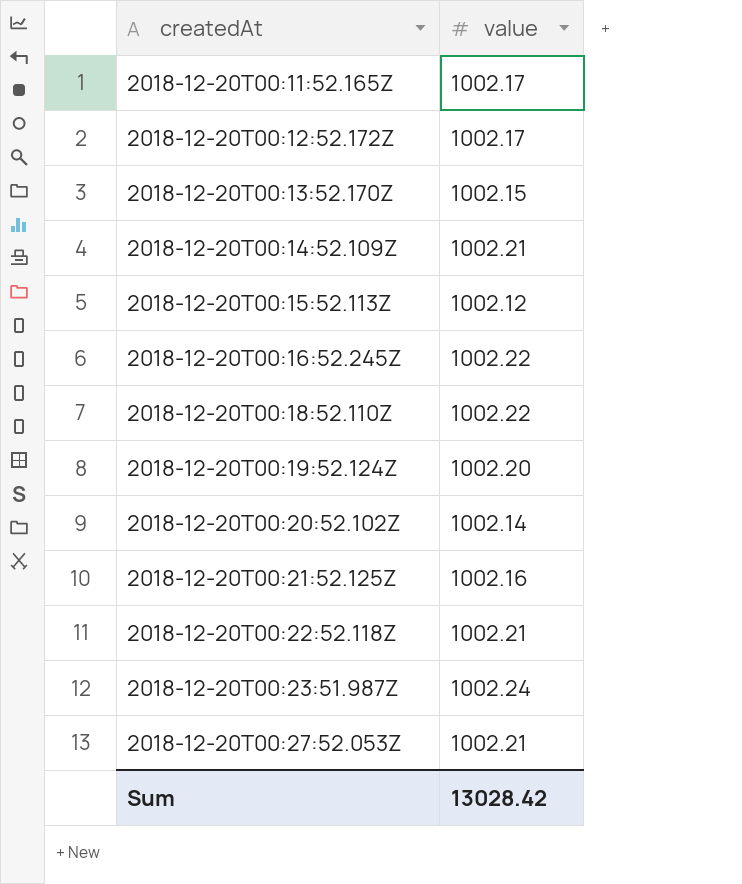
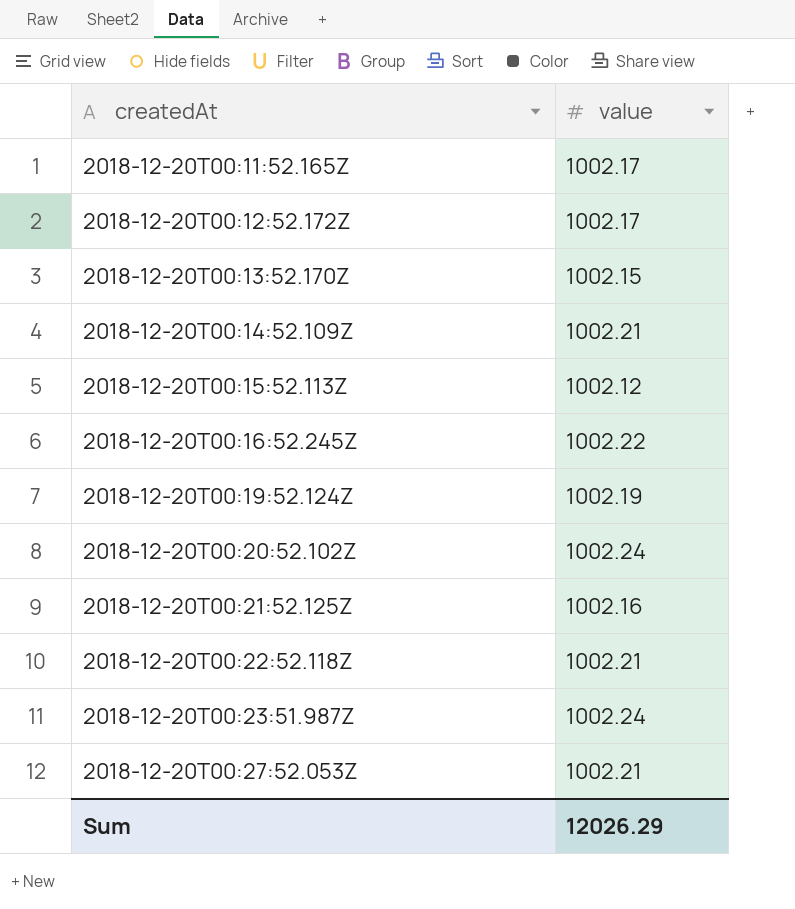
row 2018-12-20T00:18:52.110Z: 1002.22 -> none
2018-12-20T00:19:52.124Z | value: 1002.20 -> 1002.19
2018-12-20T00:20:52.102Z | value: 1002.14 -> 1002.24
Sum | value: 13028.42 -> 12026.29

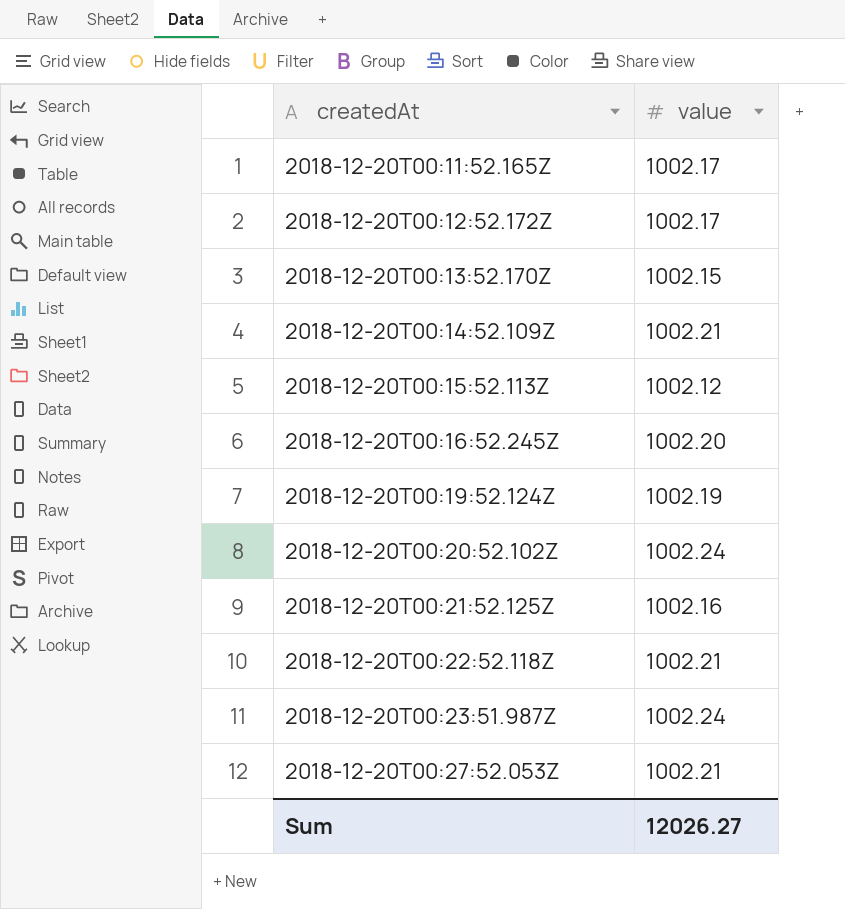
2018-12-20T00:16:52.245Z | value: 1002.22 -> 1002.20
Sum | value: 12026.29 -> 12026.27

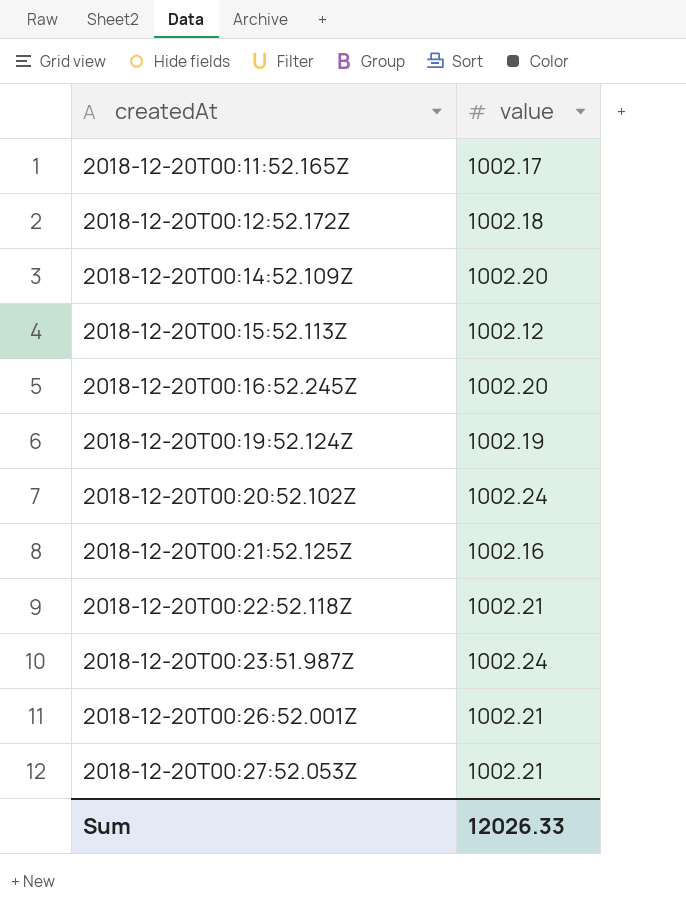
row 2018-12-20T00:13:52.170Z: 1002.15 -> none
2018-12-20T00:12:52.172Z | value: 1002.17 -> 1002.18
2018-12-20T00:14:52.109Z | value: 1002.21 -> 1002.20
row 2018-12-20T00:26:52.001Z: none -> 1002.21
Sum | value: 12026.27 -> 12026.33

